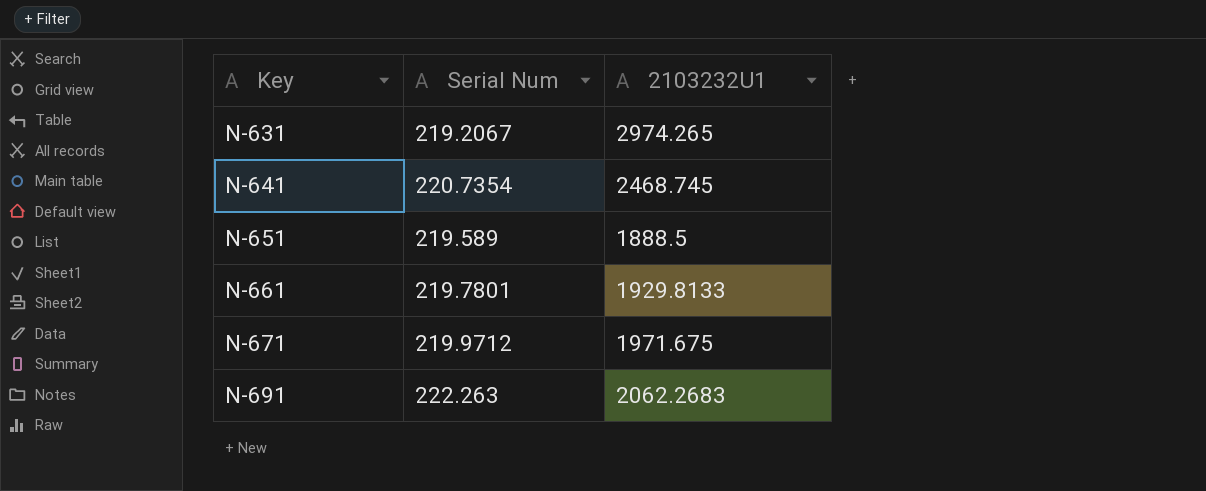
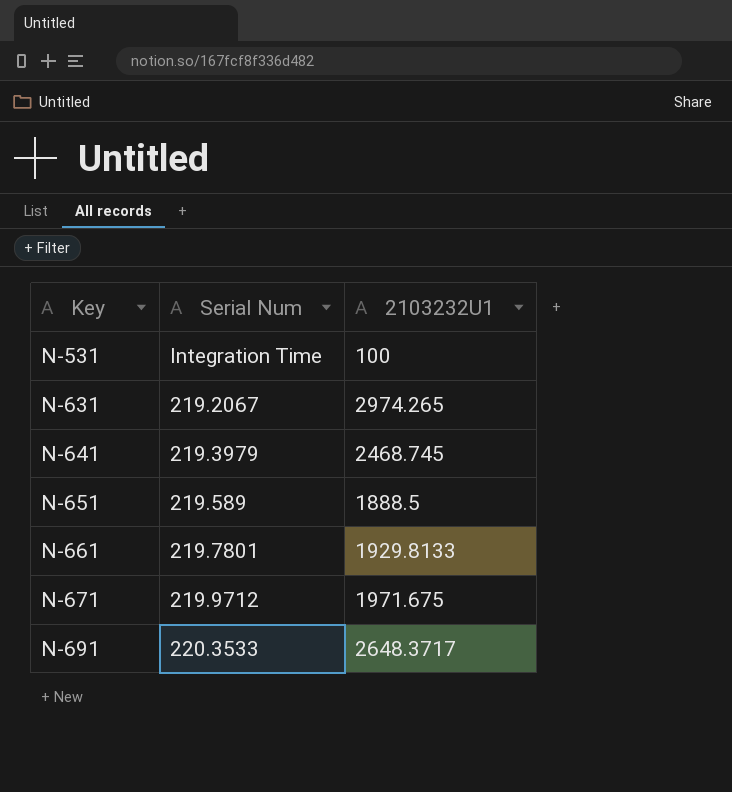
row N-531: none -> Integration Time | 100
N-641 | Serial Num: 220.7354 -> 219.3979
N-691 | Serial Num: 222.263 -> 220.3533
N-691 | 2103232U1: 2062.2683 -> 2648.3717

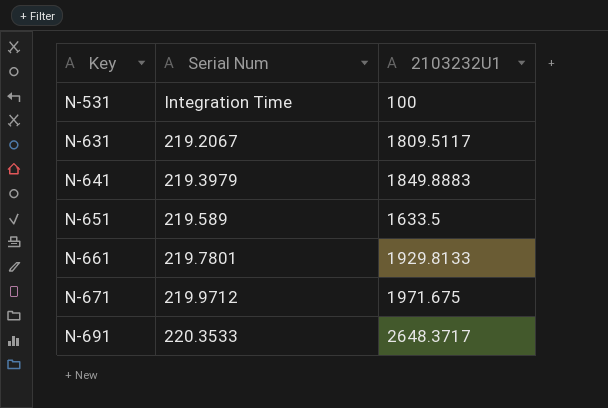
N-631 | 2103232U1: 2974.265 -> 1809.5117
N-641 | 2103232U1: 2468.745 -> 1849.8883
N-651 | 2103232U1: 1888.5 -> 1633.5

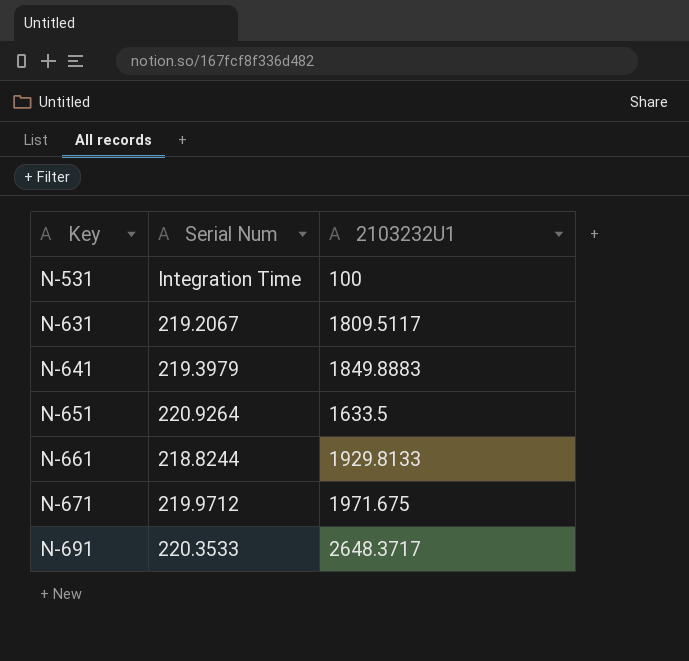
N-651 | Serial Num: 219.589 -> 220.9264
N-661 | Serial Num: 219.7801 -> 218.8244

